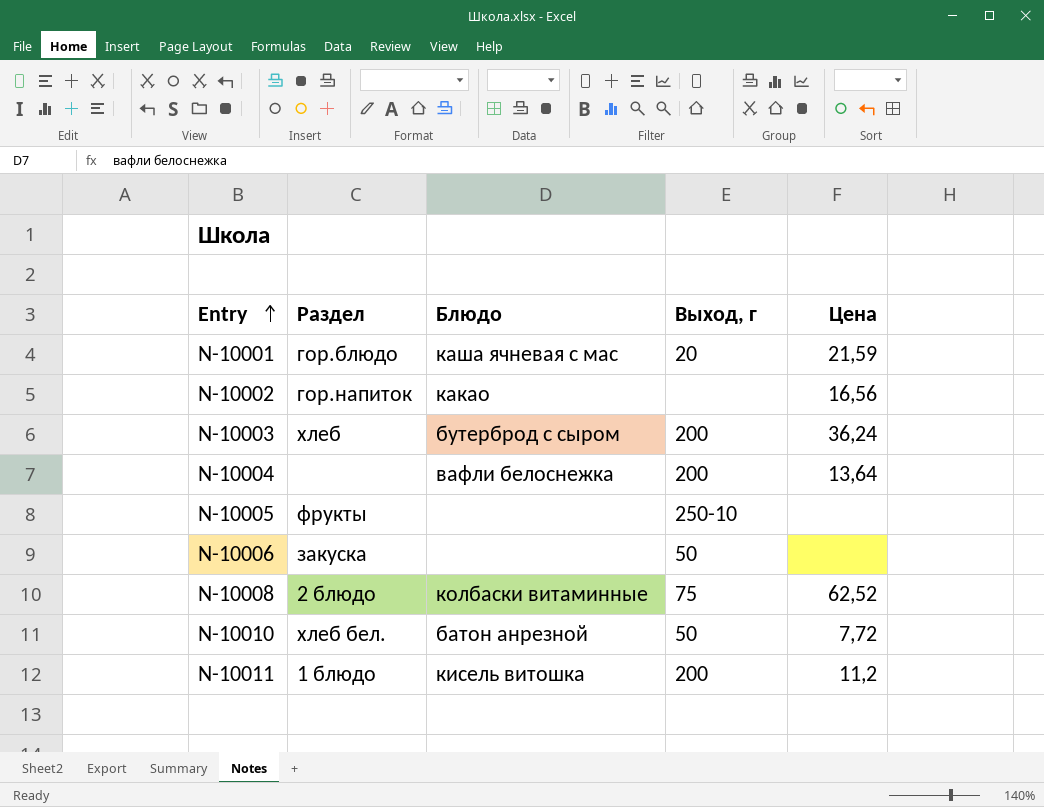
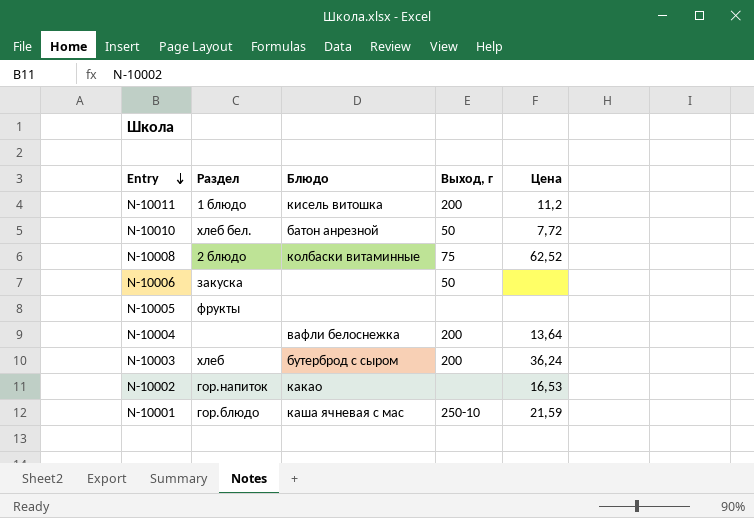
row order: Entry ascending -> Entry descending
N-10005 | Выход, г: 250-10 -> none
N-10002 | Цена: 16,56 -> 16,53
N-10001 | Выход, г: 20 -> 250-10

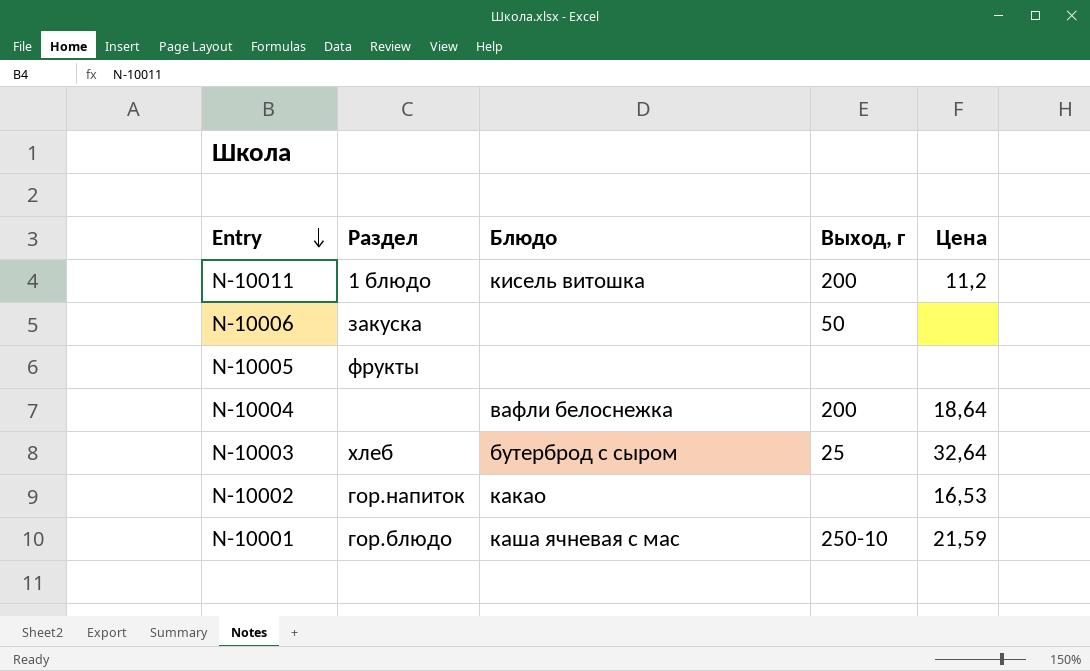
row N-10010: хлеб бел. | батон анрезной | 50 | 7,72 -> none
row N-10008: 2 блюдо | колбаски витаминные | 75 | 62,52 -> none
N-10004 | Цена: 13,64 -> 18,64
N-10003 | Выход, г: 200 -> 25
N-10003 | Цена: 36,24 -> 32,64

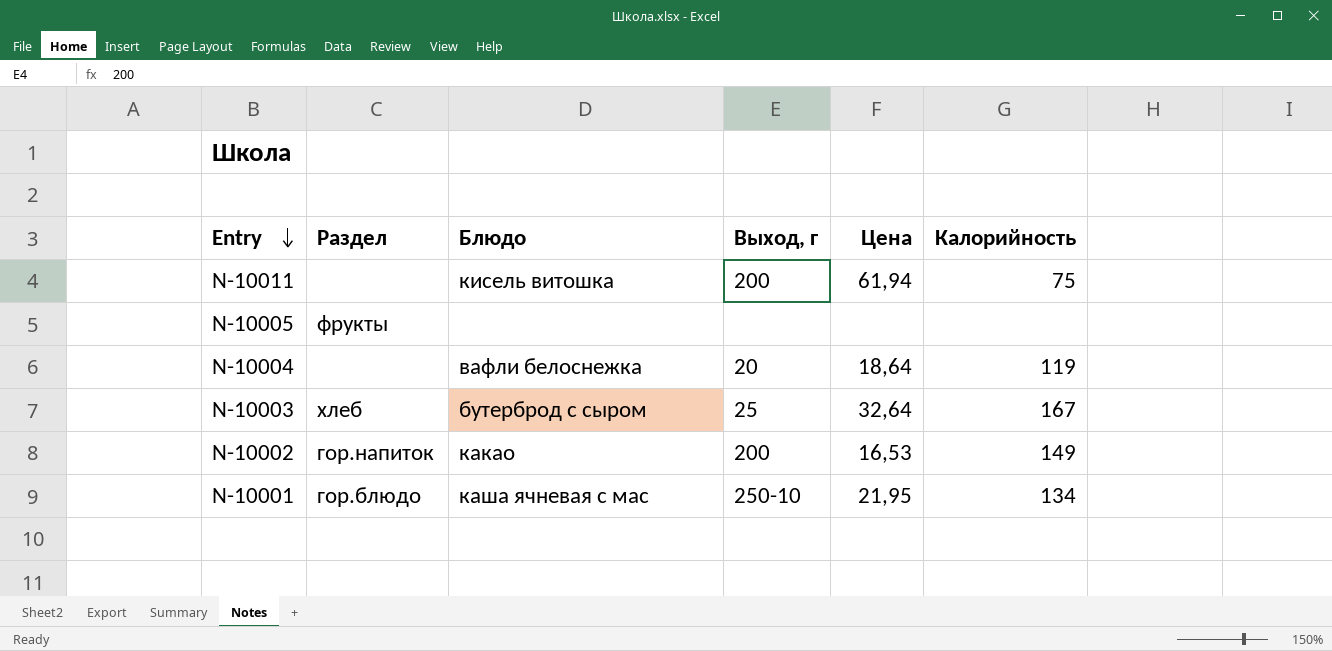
column Калорийность | position: none -> 6
row N-10006: закуска | none | 50 | none -> none
N-10011 | Раздел: 1 блюдо -> none
N-10011 | Цена: 11,2 -> 61,94
N-10004 | Выход, г: 200 -> 20
N-10002 | Выход, г: none -> 200
N-10001 | Цена: 21,59 -> 21,95

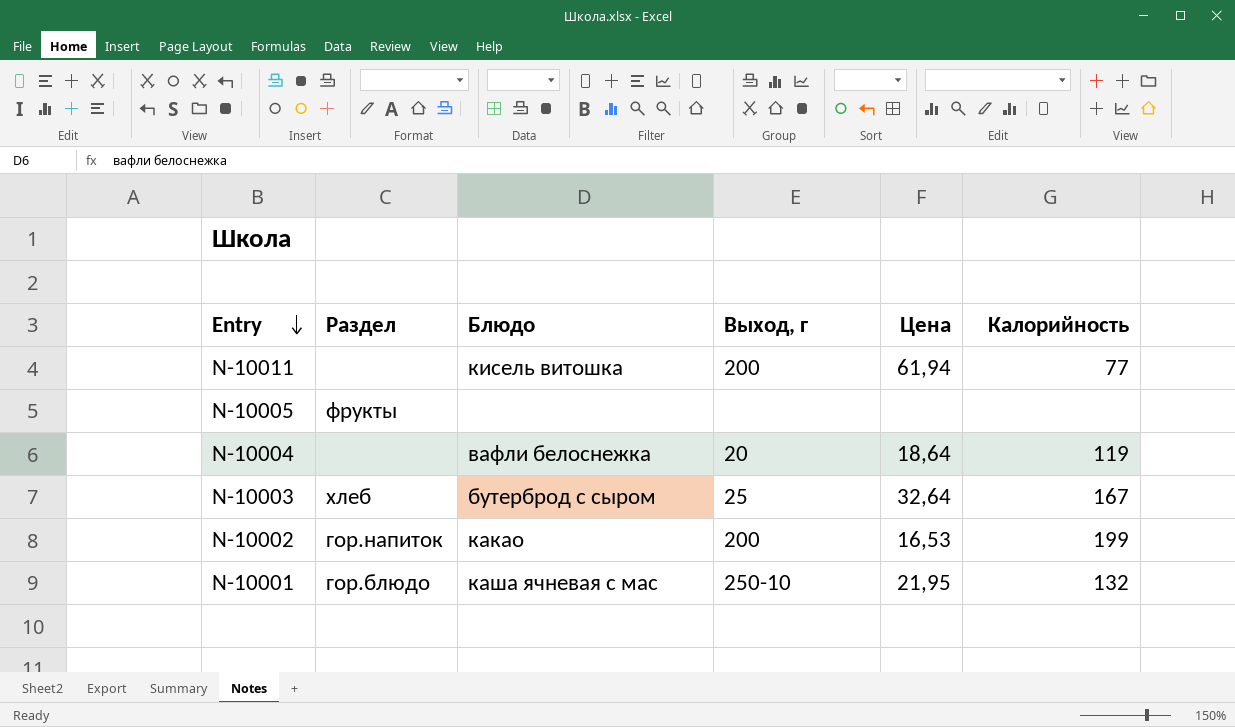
N-10011 | Калорийность: 75 -> 77
N-10002 | Калорийность: 149 -> 199
N-10001 | Калорийность: 134 -> 132

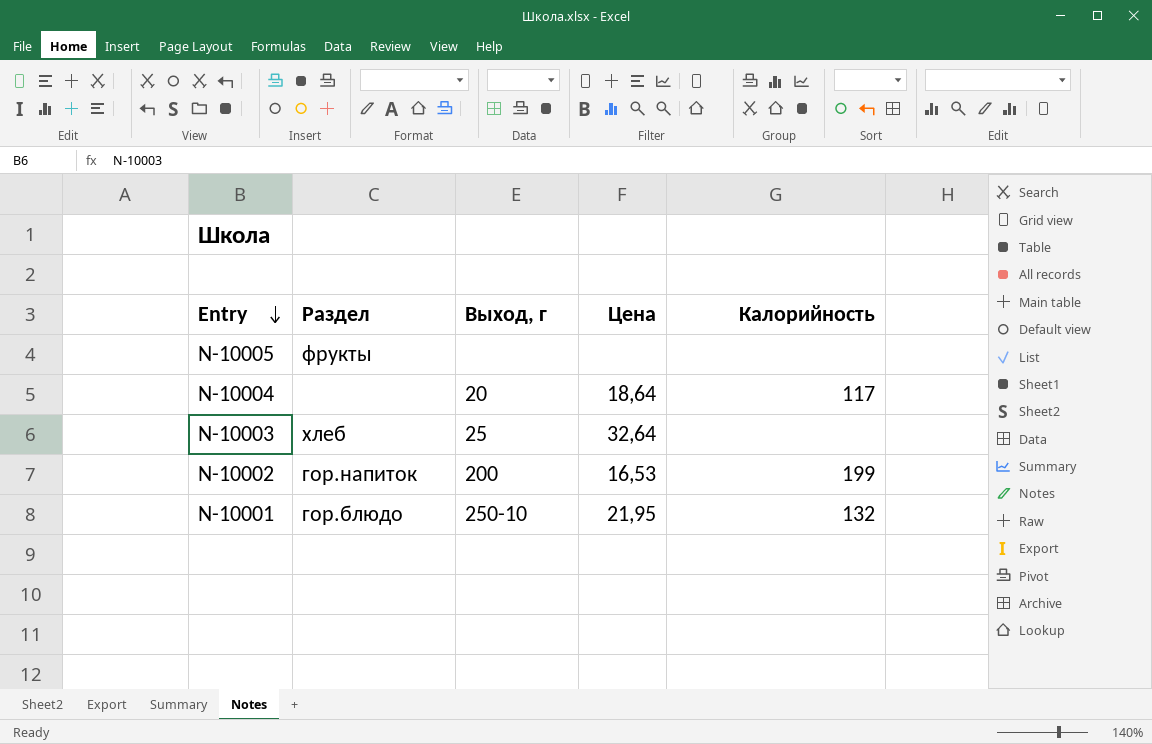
column Блюдо | position: 3 -> none
row N-10011: none | кисель витошка | 200 | 61,94 | 77 -> none
N-10004 | Калорийность: 119 -> 117
N-10003 | Калорийность: 167 -> none

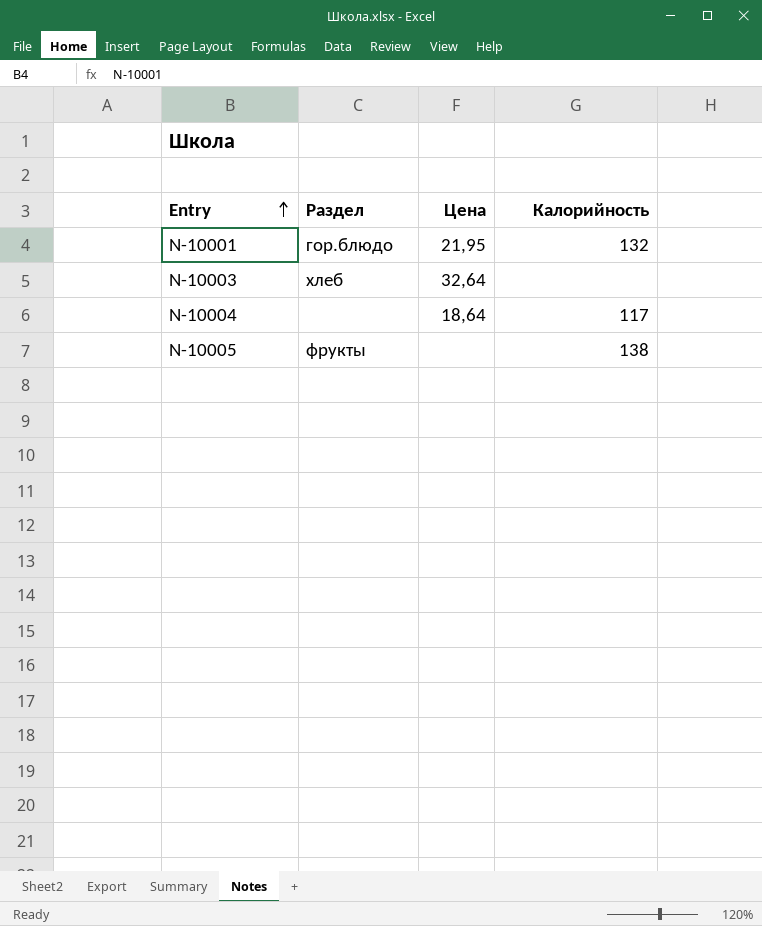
row order: Entry descending -> Entry ascending
column Выход, г | position: 3 -> none
row N-10002: гор.напиток | 200 | 16,53 | 199 -> none
N-10005 | Калорийность: none -> 138

